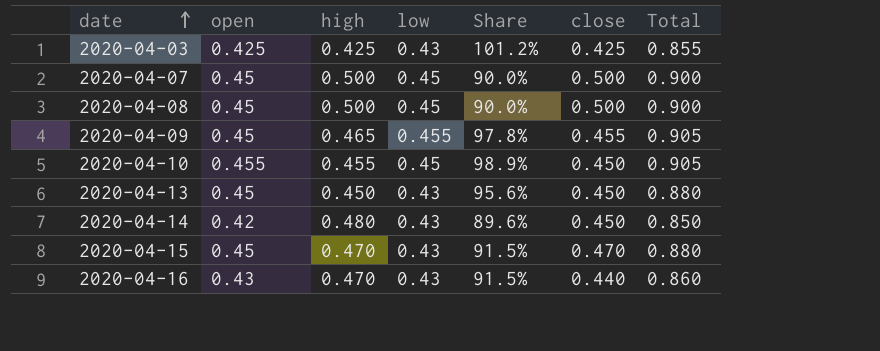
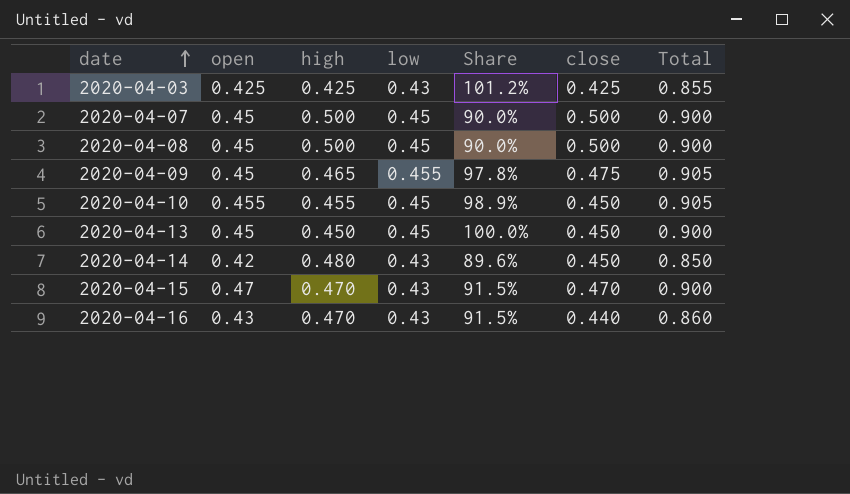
2020-04-09 | close: 0.455 -> 0.475
2020-04-13 | low: 0.43 -> 0.45
2020-04-13 | Share: 95.6% -> 100.0%
2020-04-13 | Total: 0.880 -> 0.900
2020-04-15 | open: 0.45 -> 0.47
2020-04-15 | Total: 0.880 -> 0.900

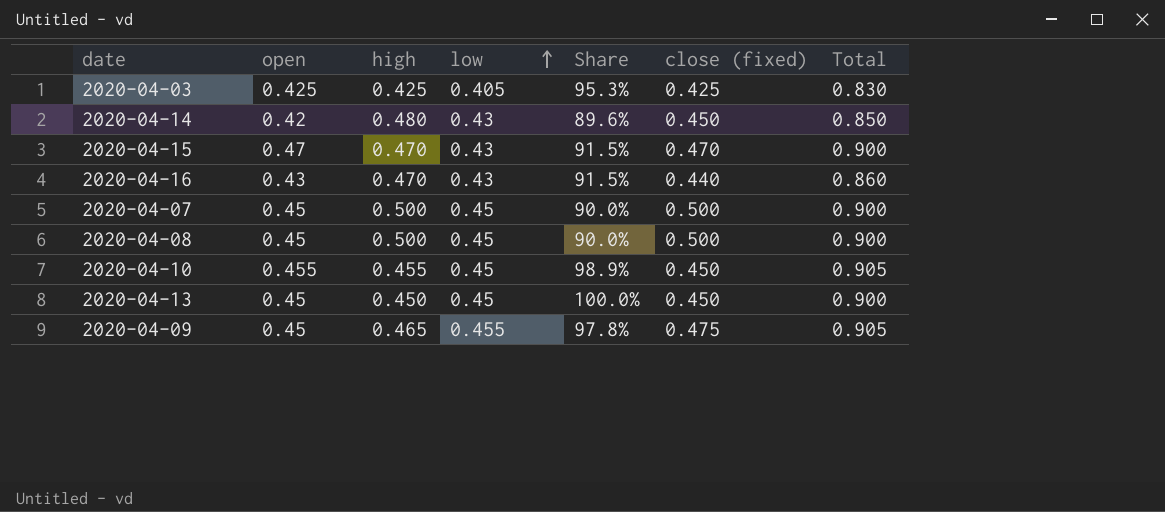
row order: date ascending -> low ascending
column name: close -> close (fixed)
2020-04-03 | low: 0.43 -> 0.405
2020-04-03 | Share: 101.2% -> 95.3%
2020-04-03 | Total: 0.855 -> 0.830

